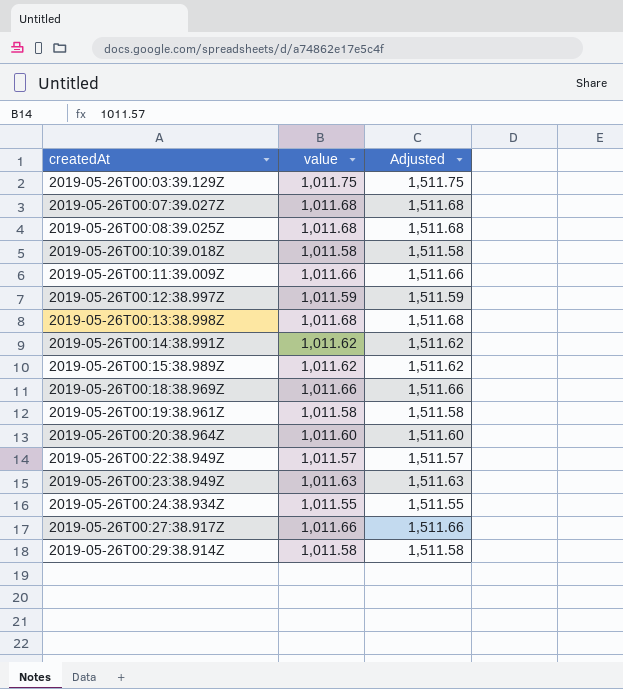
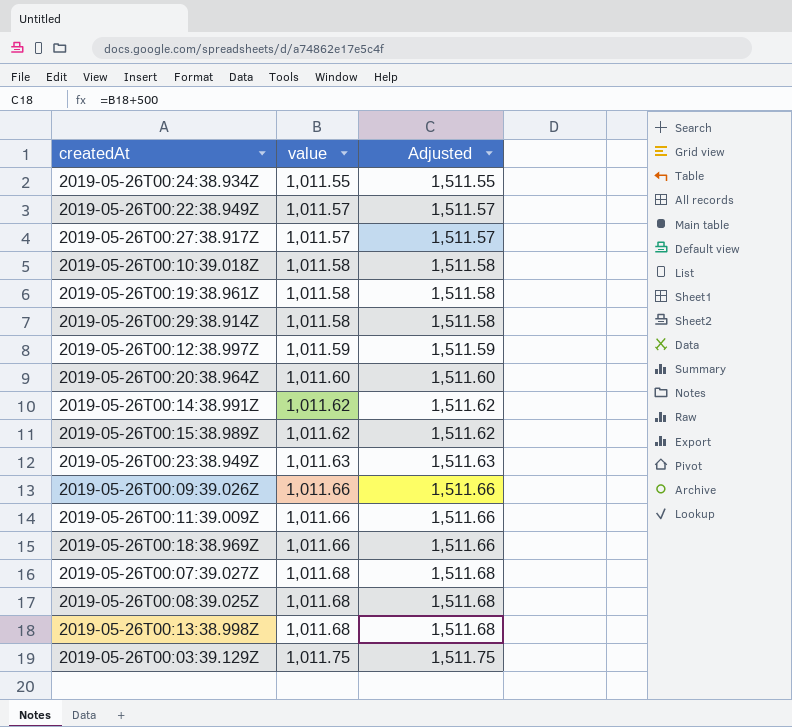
row order: createdAt ascending -> value ascending
2019-05-26T00:27:38.917Z | value: 1,011.66 -> 1,011.57
2019-05-26T00:27:38.917Z | Adjusted: 1,511.66 -> 1,511.57
row 2019-05-26T00:09:39.026Z: none -> 1,011.66 | 1,511.66

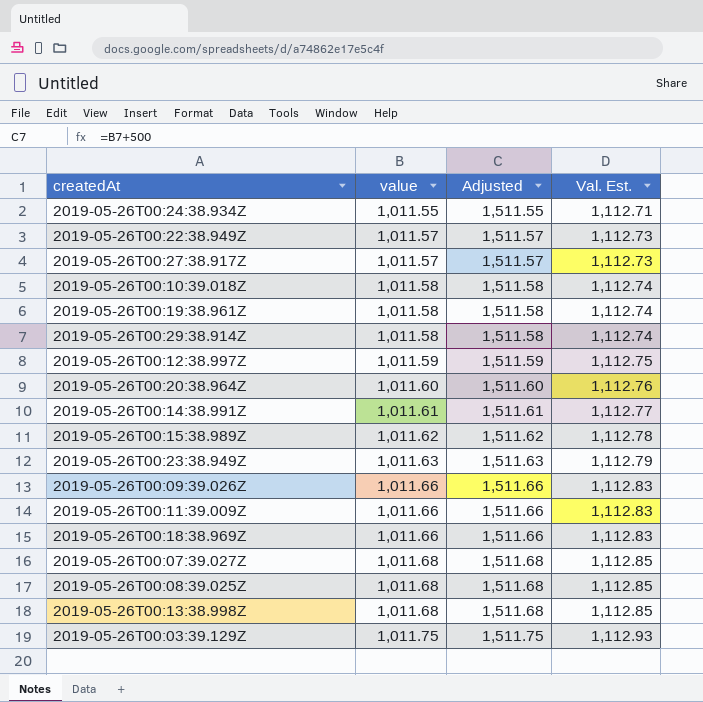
column Val. Est. | formula: none -> [value] * 1.1
2019-05-26T00:14:38.991Z | value: 1,011.62 -> 1,011.61
2019-05-26T00:14:38.991Z | Adjusted: 1,511.62 -> 1,511.61

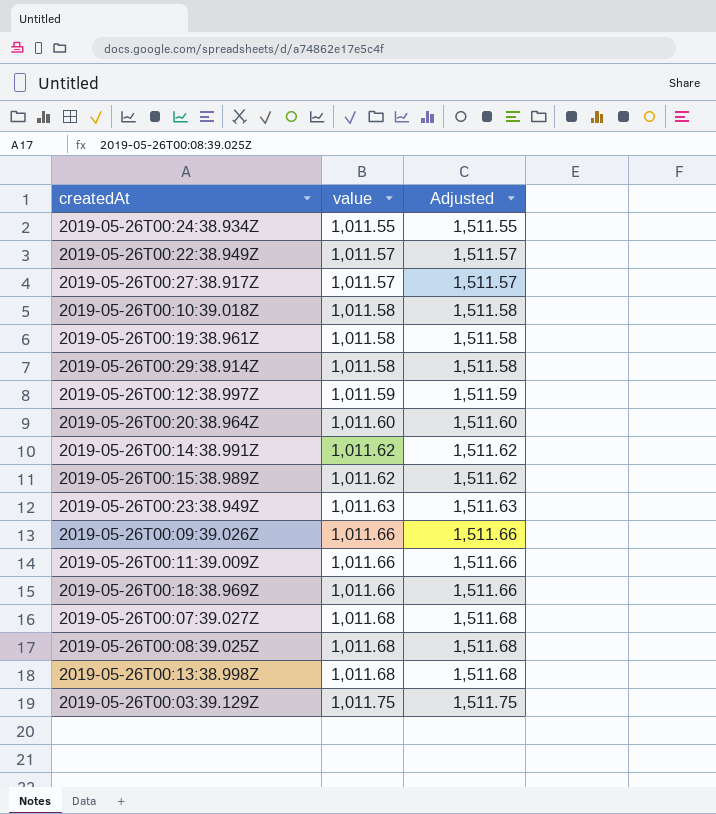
column Val. Est. | formula: [value] * 1.1 -> none
2019-05-26T00:14:38.991Z | value: 1,011.61 -> 1,011.62
2019-05-26T00:14:38.991Z | Adjusted: 1,511.61 -> 1,511.62

